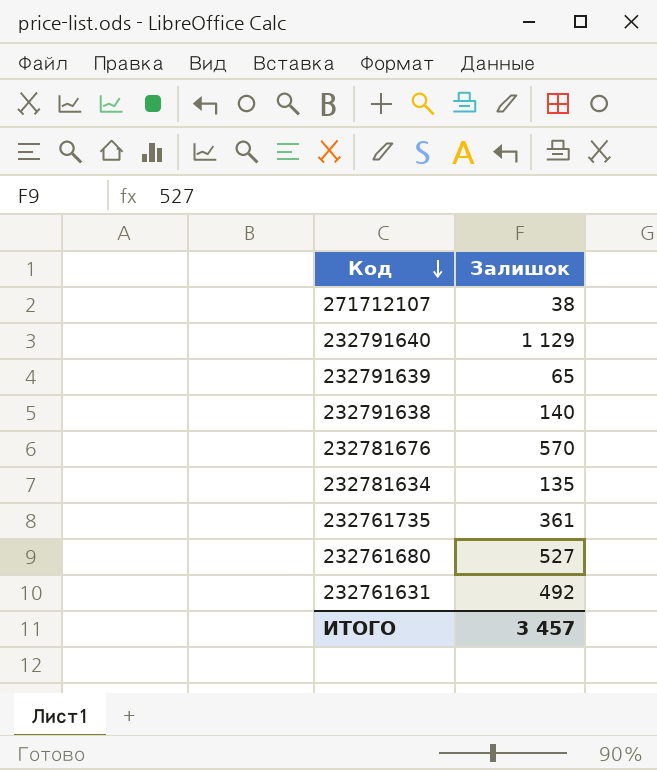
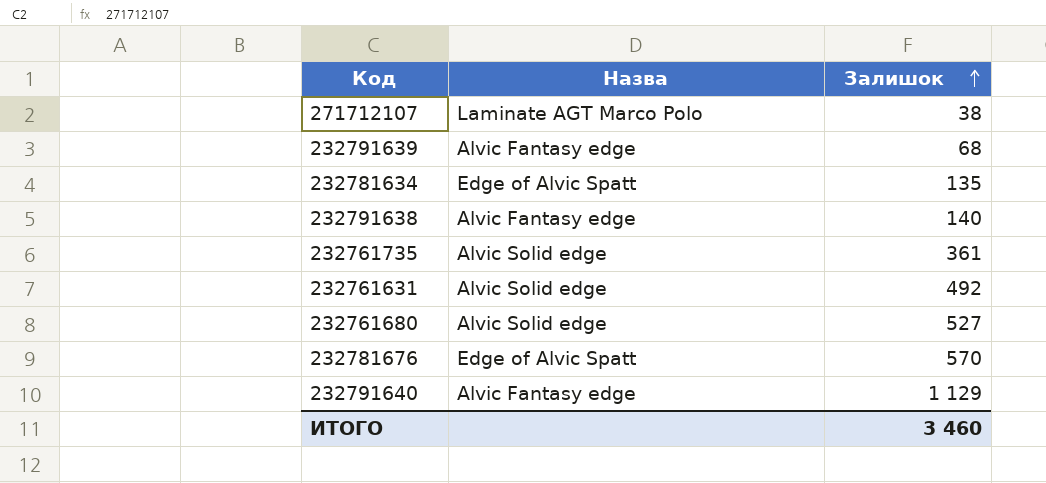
row order: Код descending -> Залишок ascending
column Назва | position: none -> 2
232791639 | Залишок: 65 -> 68
ИТОГО | Залишок: 3 457 -> 3 460

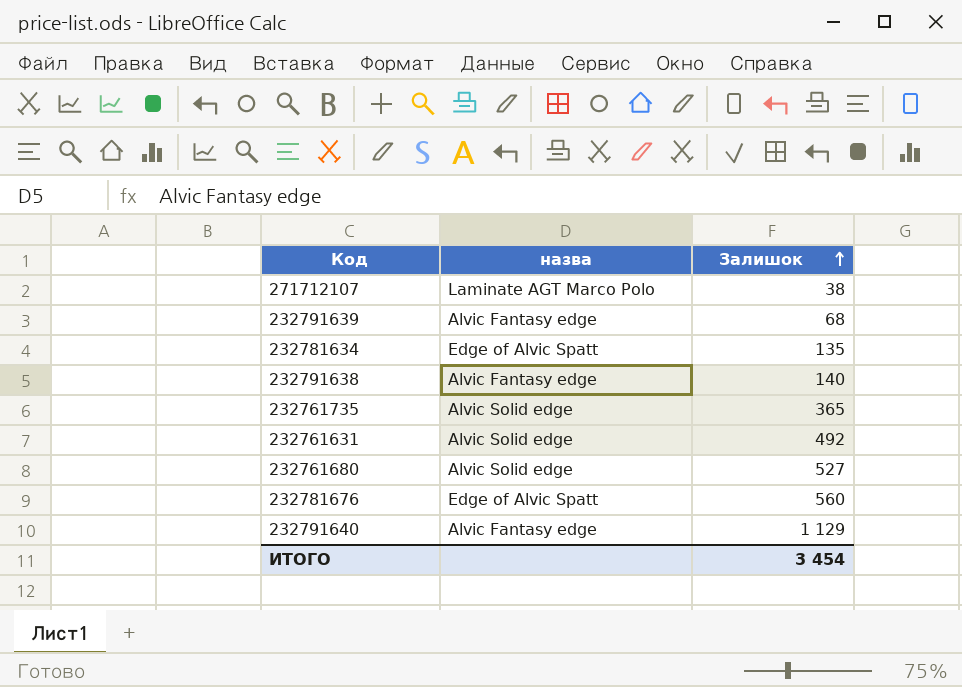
column name: Назва -> назва
232761735 | Залишок: 361 -> 365
232781676 | Залишок: 570 -> 560
ИТОГО | Залишок: 3 460 -> 3 454

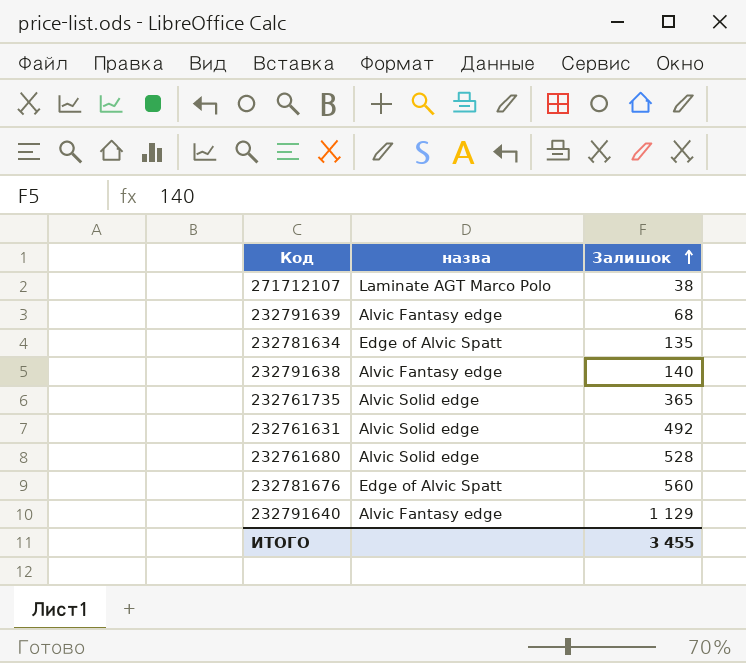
232761680 | Залишок: 527 -> 528
ИТОГО | Залишок: 3 454 -> 3 455

